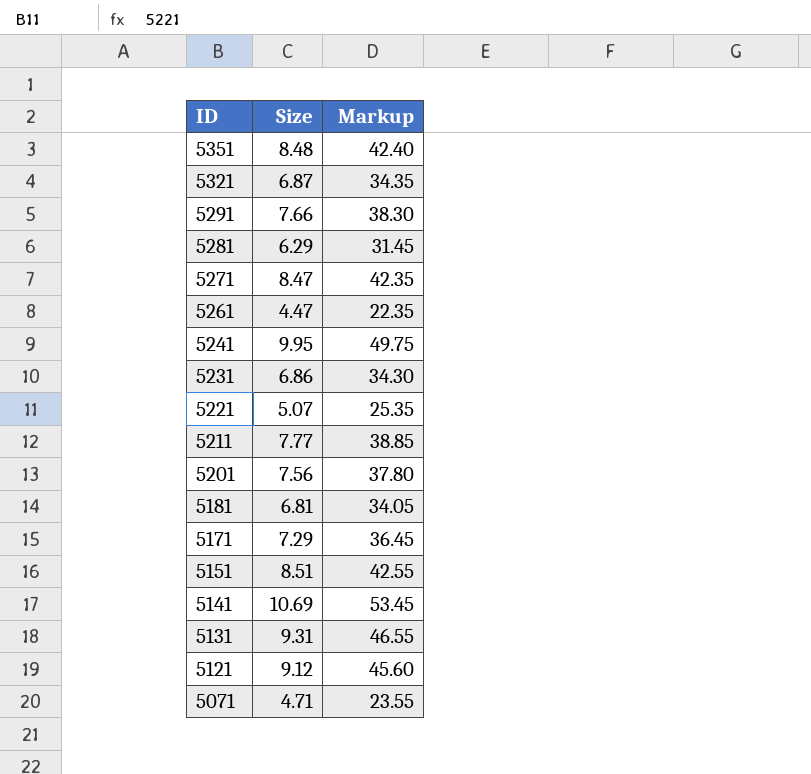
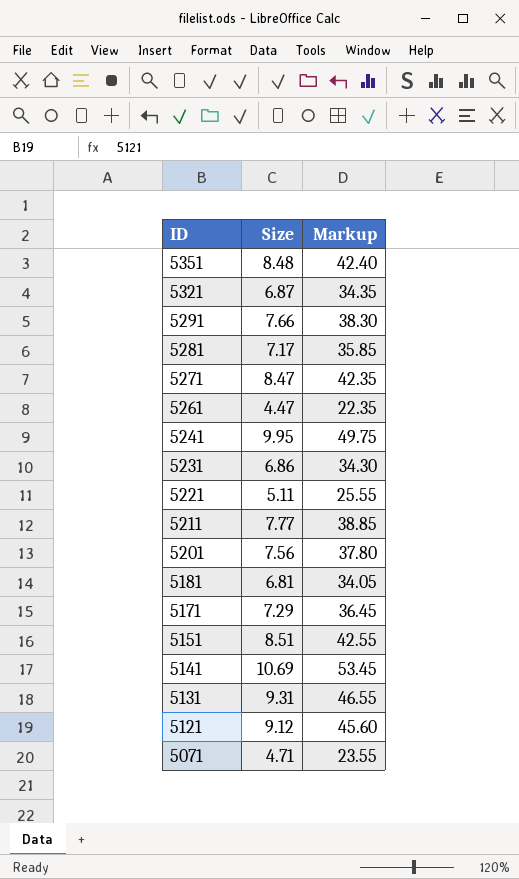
5281 | Size: 6.29 -> 7.17
5281 | Markup: 31.45 -> 35.85
5221 | Size: 5.07 -> 5.11
5221 | Markup: 25.35 -> 25.55

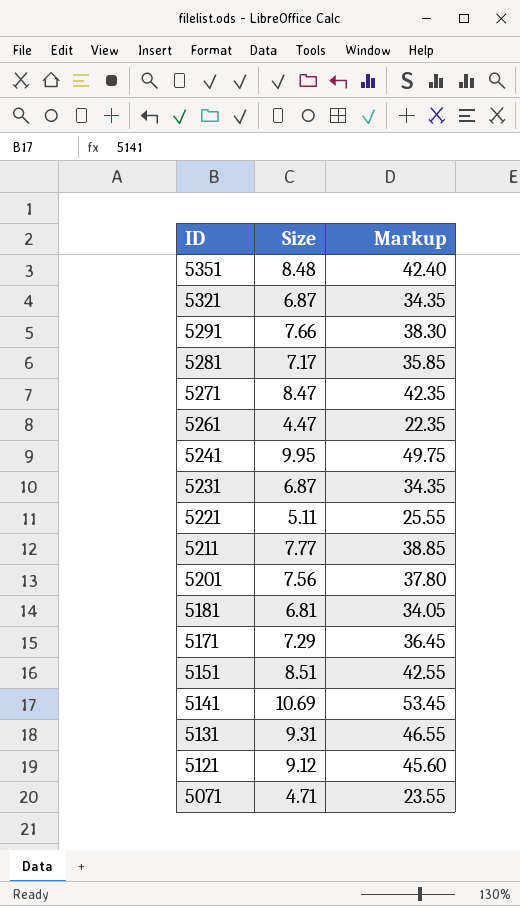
5231 | Size: 6.86 -> 6.87
5231 | Markup: 34.30 -> 34.35

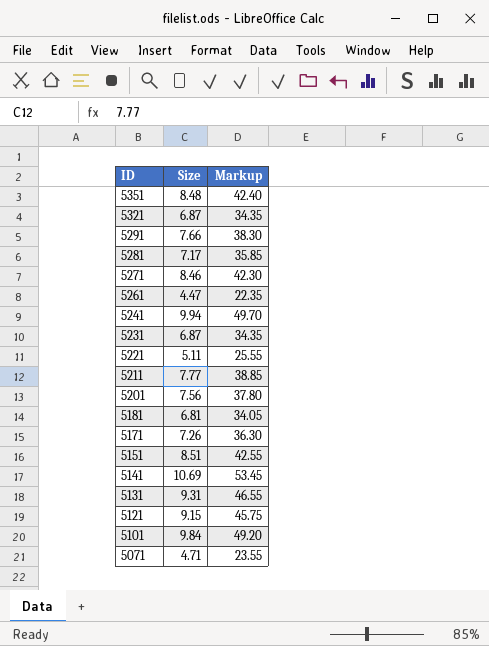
5271 | Size: 8.47 -> 8.46
5271 | Markup: 42.35 -> 42.30
5241 | Size: 9.95 -> 9.94
5241 | Markup: 49.75 -> 49.70
5171 | Size: 7.29 -> 7.26
5171 | Markup: 36.45 -> 36.30
5121 | Size: 9.12 -> 9.15
5121 | Markup: 45.60 -> 45.75
row 5101: none -> 9.84 | 49.20

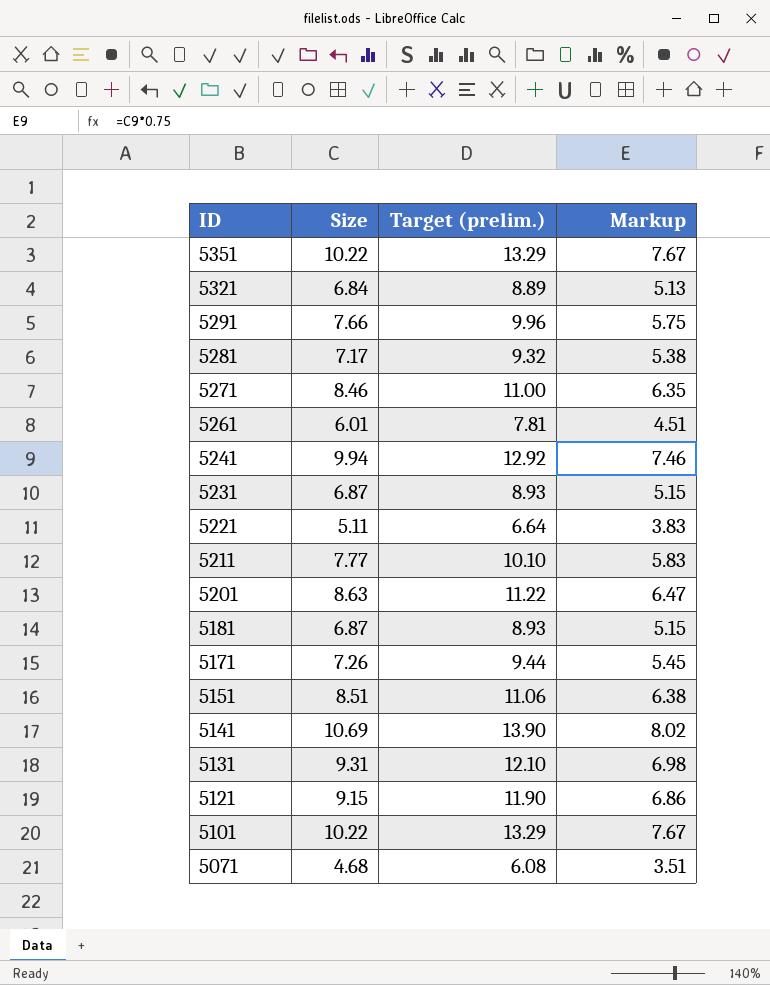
column Target (prelim.) | formula: none -> [Size] * 1.3
column Markup | formula: [Size] * 5 -> [Size] * 0.75
5351 | Size: 8.48 -> 10.22
5321 | Size: 6.87 -> 6.84
5261 | Size: 4.47 -> 6.01
5201 | Size: 7.56 -> 8.63
5181 | Size: 6.81 -> 6.87
5101 | Size: 9.84 -> 10.22
5071 | Size: 4.71 -> 4.68

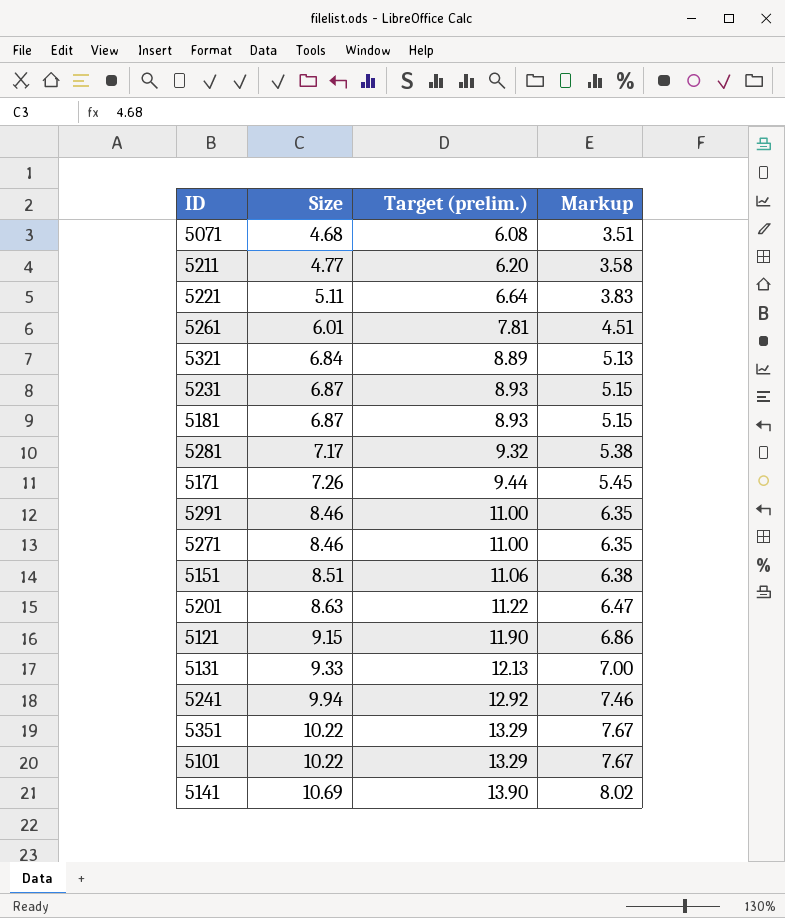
row order: ID descending -> Size ascending
5211 | Size: 7.77 -> 4.77
5211 | Target (prelim.): 10.10 -> 6.20
5211 | Markup: 5.83 -> 3.58
5291 | Size: 7.66 -> 8.46
5291 | Target (prelim.): 9.96 -> 11.00
5291 | Markup: 5.75 -> 6.35
5131 | Size: 9.31 -> 9.33
5131 | Target (prelim.): 12.10 -> 12.13
5131 | Markup: 6.98 -> 7.00

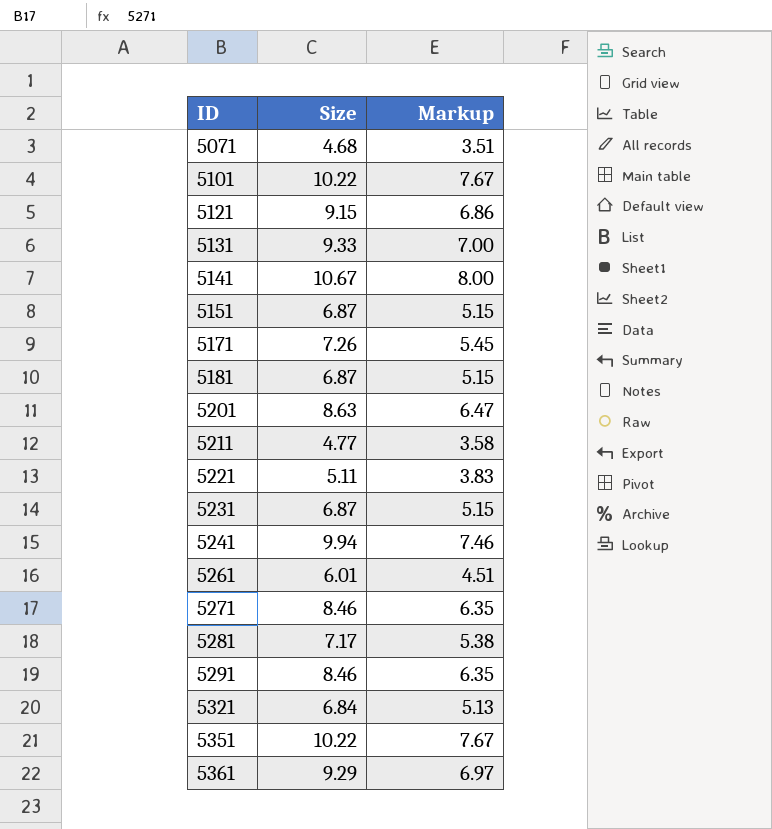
row order: Size ascending -> ID ascending
column Target (prelim.) | formula: [Size] * 1.3 -> none
5141 | Size: 10.69 -> 10.67
5141 | Markup: 8.02 -> 8.00
5151 | Size: 8.51 -> 6.87
5151 | Markup: 6.38 -> 5.15
row 5361: none -> 9.29 | 6.97

